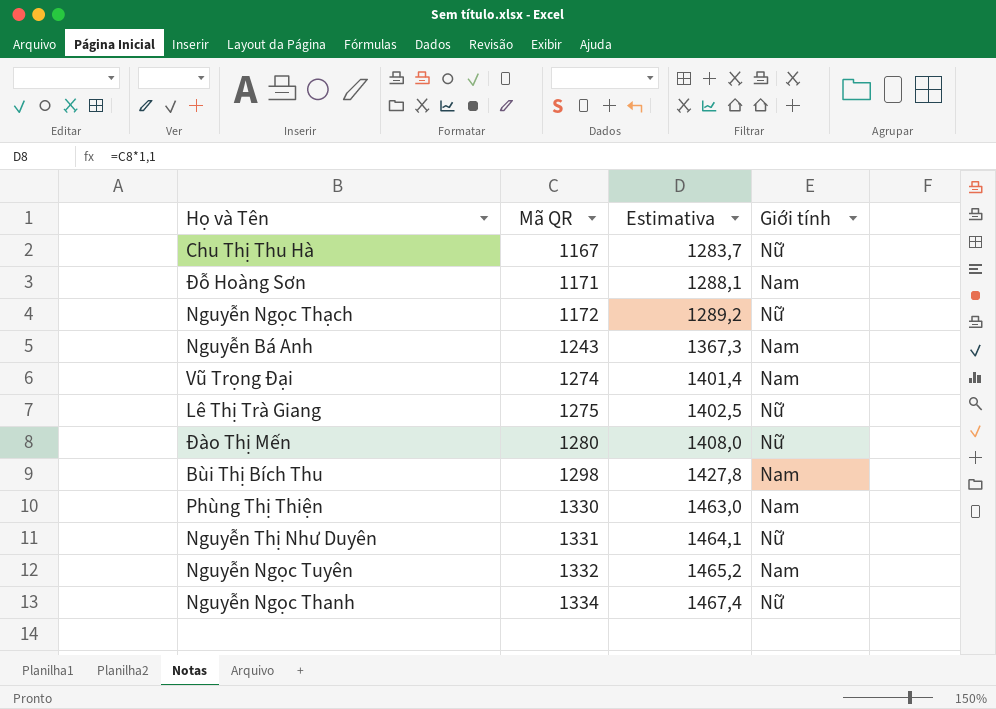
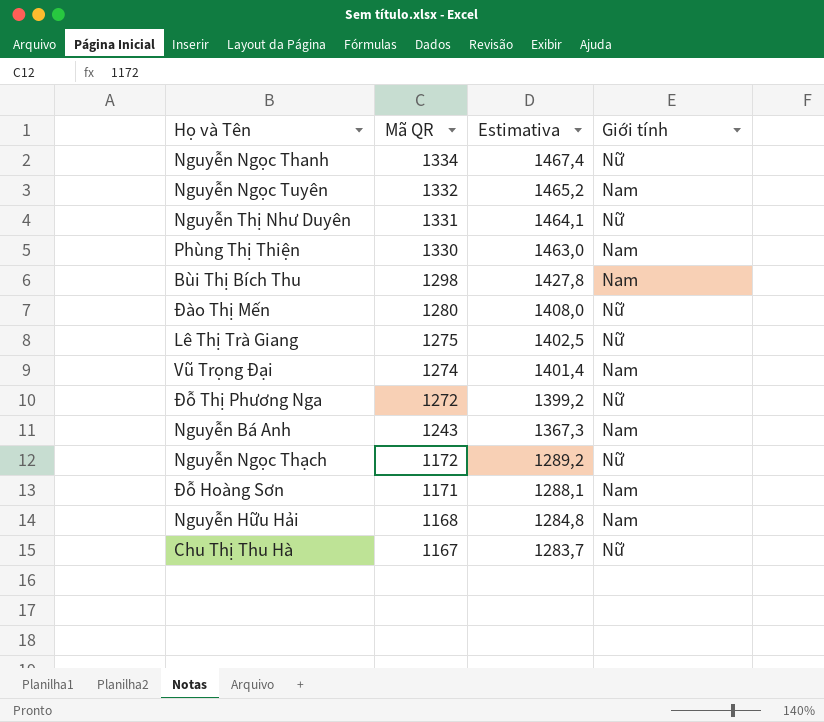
row order: Mã QR ascending -> Mã QR descending
row Đỗ Thị Phương Nga: none -> 1272 | 1399,2 | Nữ
row Nguyễn Hữu Hải: none -> 1168 | 1284,8 | Nam

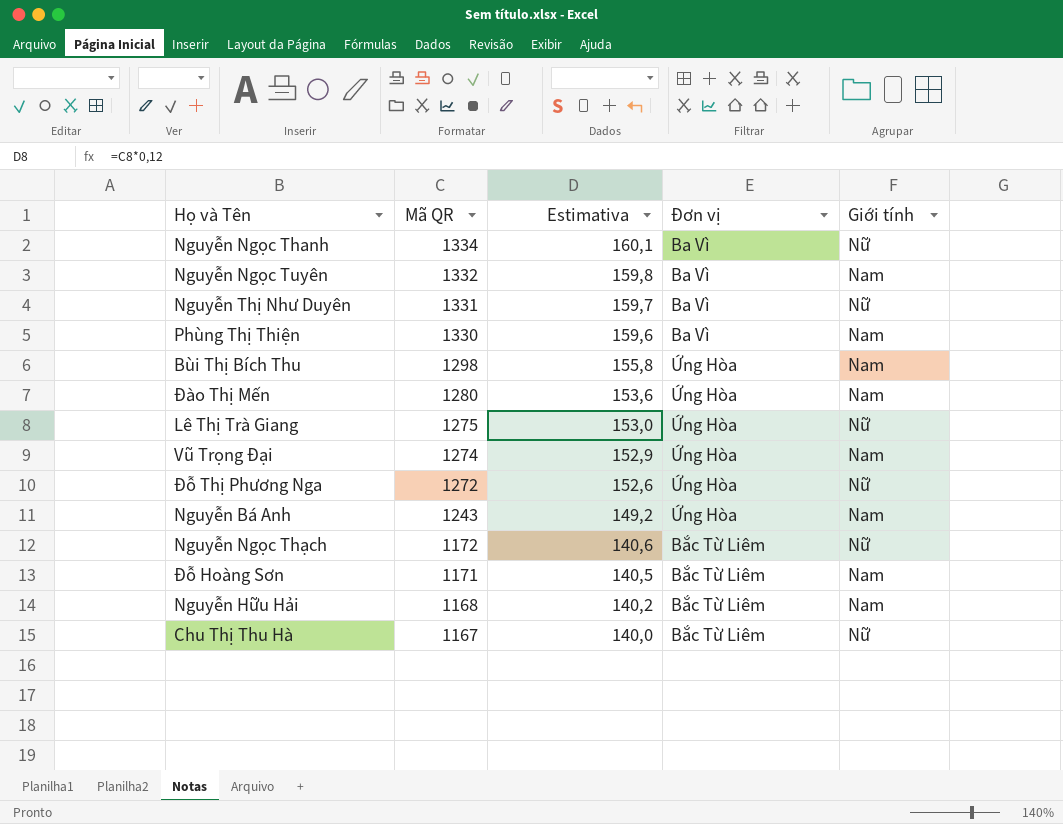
column Estimativa | formula: [Mã QR] * 1,1 -> [Mã QR] * 0,12
column Đơn vị | position: none -> 4
Đào Thị Mến | Giới tính: Nữ -> Nam

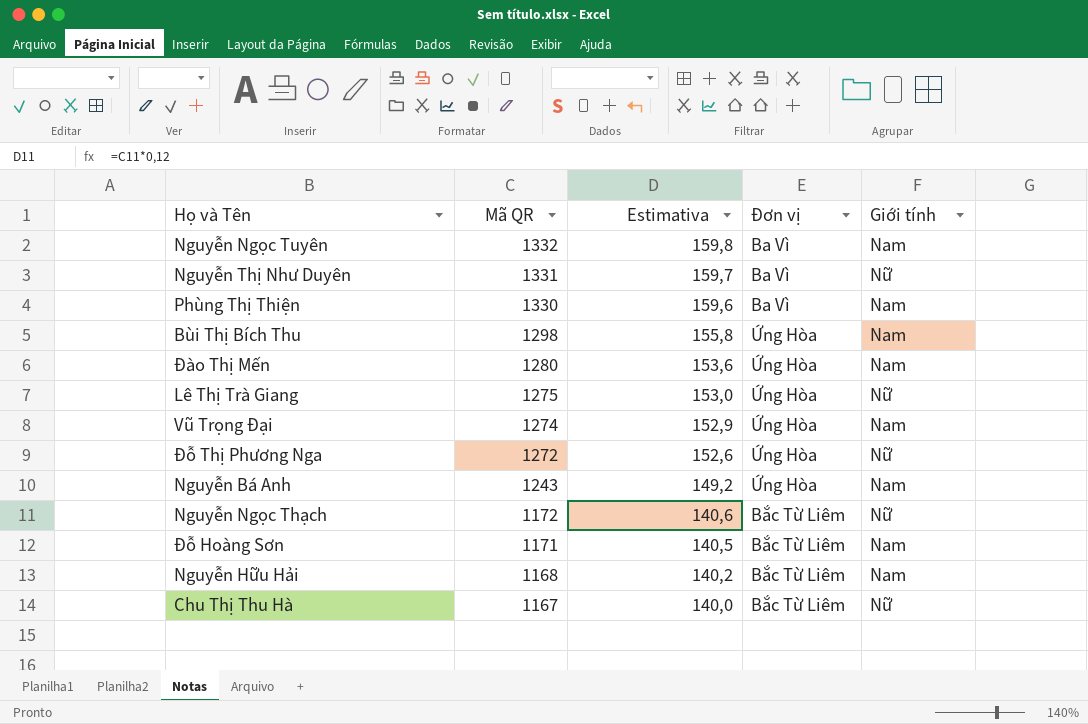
row Nguyễn Ngọc Thanh: 1334 | 160,1 | Ba Vì | Nữ -> none

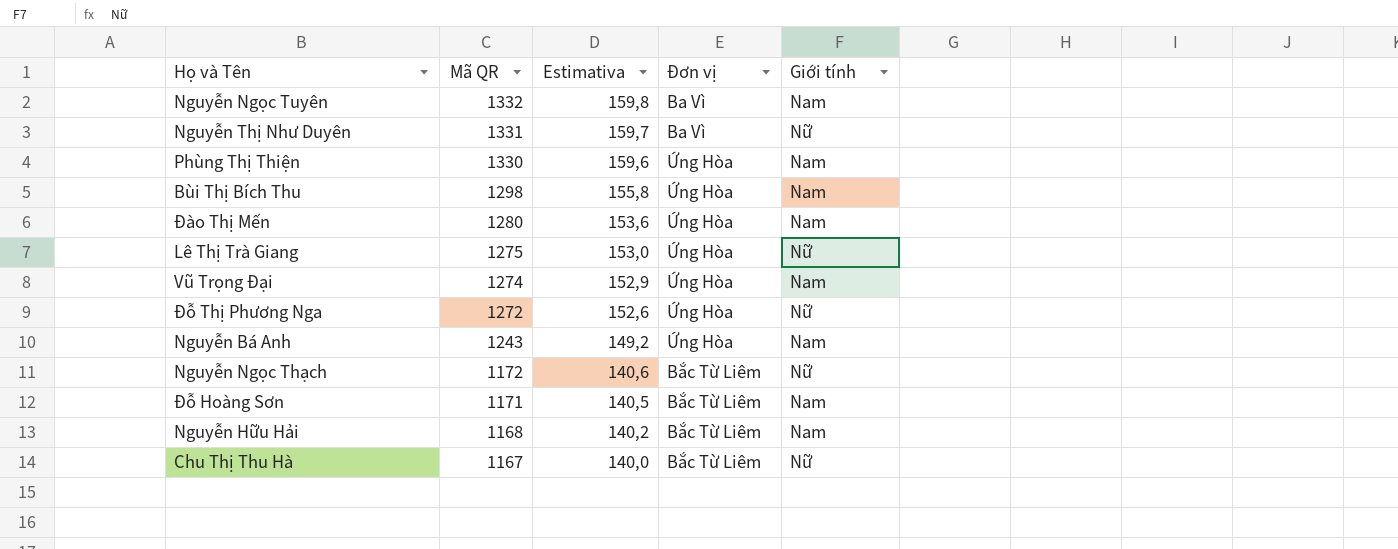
Phùng Thị Thiện | Đơn vị: Ba Vì -> Ứng Hòa

